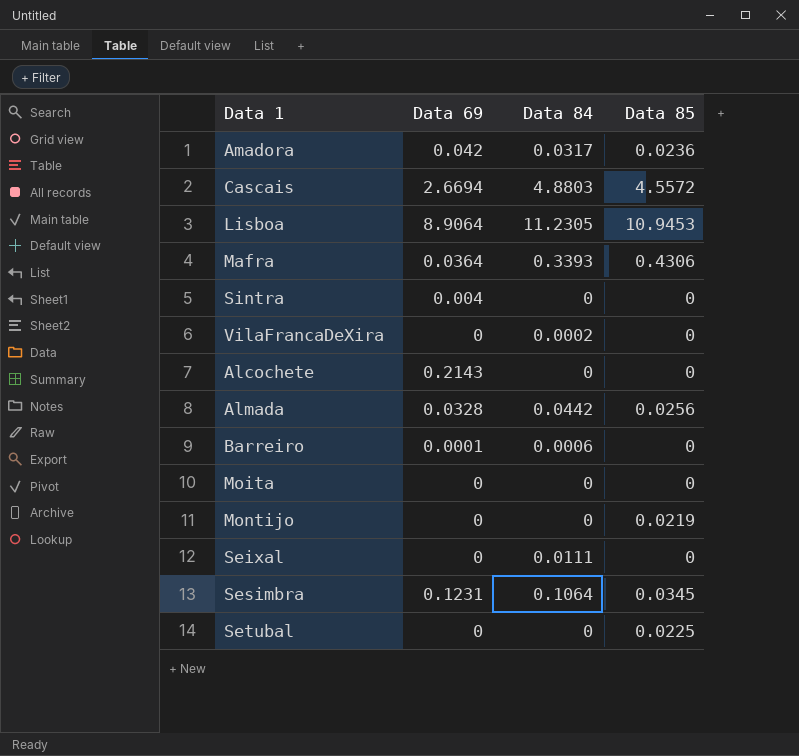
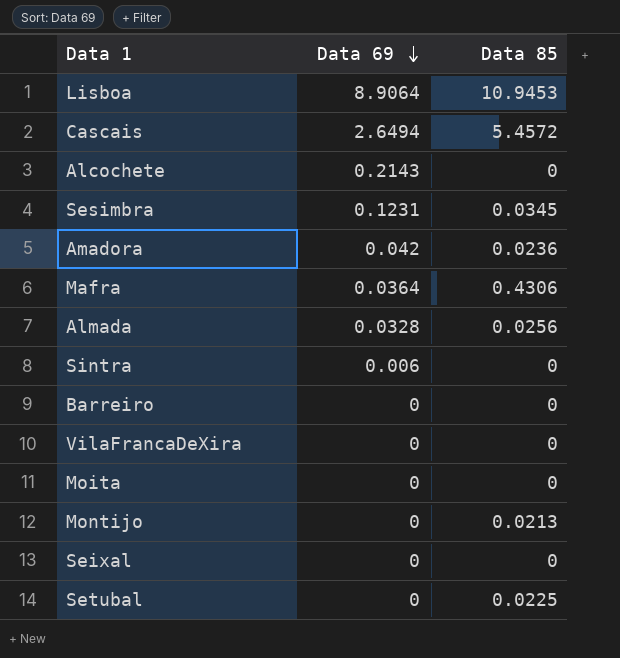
row order: none -> Data 69 descending
column Data 84 | position: 3 -> none
Cascais | Data 69: 2.6694 -> 2.6494
Cascais | Data 85: 4.5572 -> 5.4572
Sintra | Data 69: 0.004 -> 0.006
Barreiro | Data 69: 0.0001 -> 0
Montijo | Data 85: 0.0219 -> 0.0213

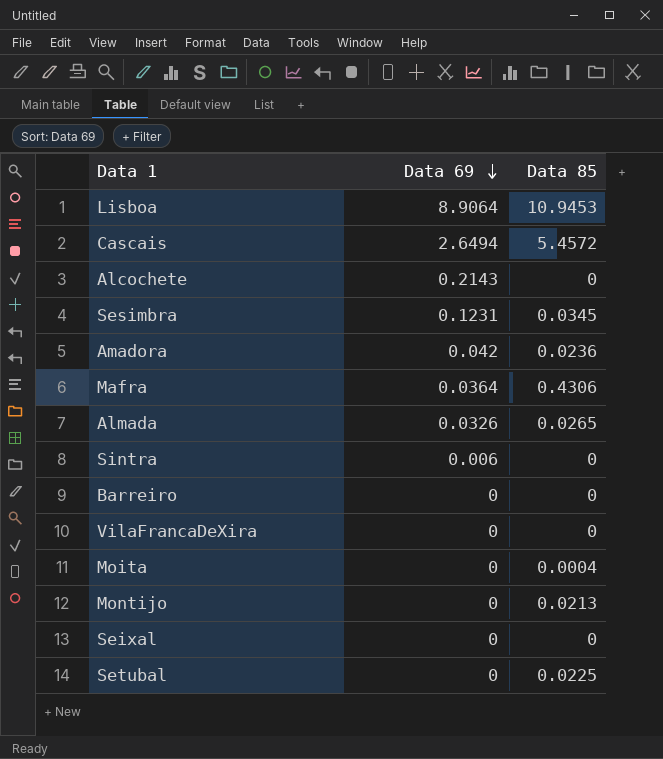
Almada | Data 69: 0.0328 -> 0.0326
Almada | Data 85: 0.0256 -> 0.0265
Moita | Data 85: 0 -> 0.0004

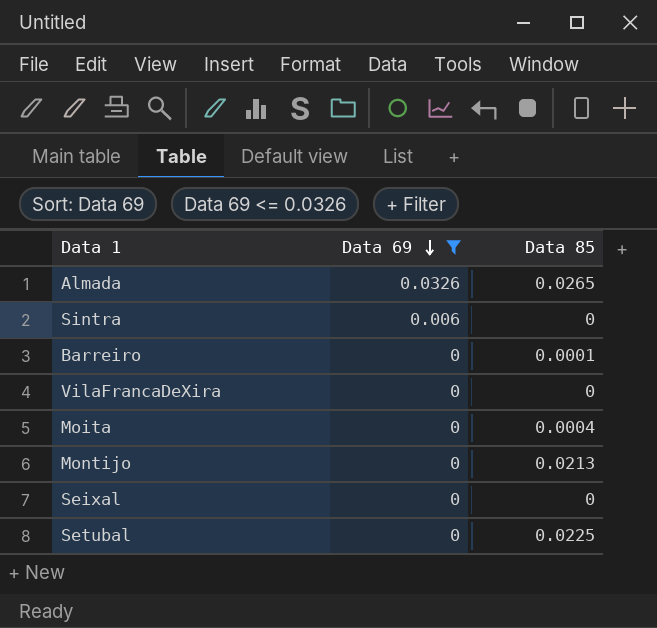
filter: none -> Data 69 <= 0.0326
Barreiro | Data 85: 0 -> 0.0001

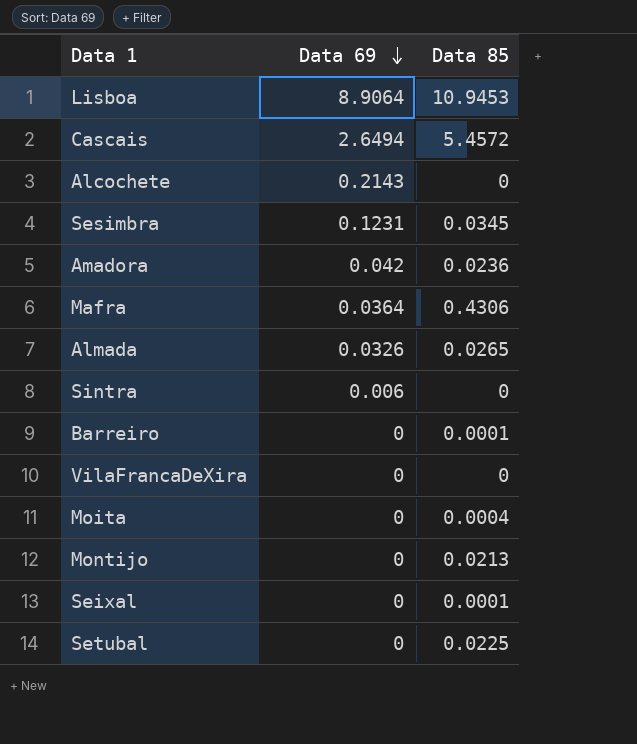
filter: Data 69 <= 0.0326 -> none
Seixal | Data 85: 0 -> 0.0001

